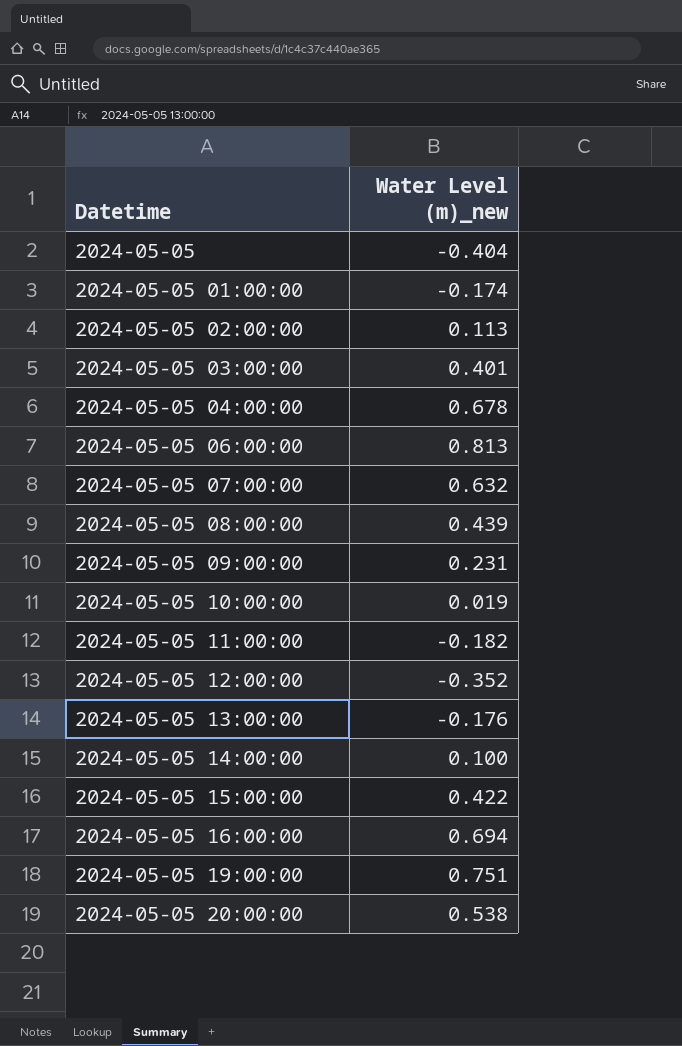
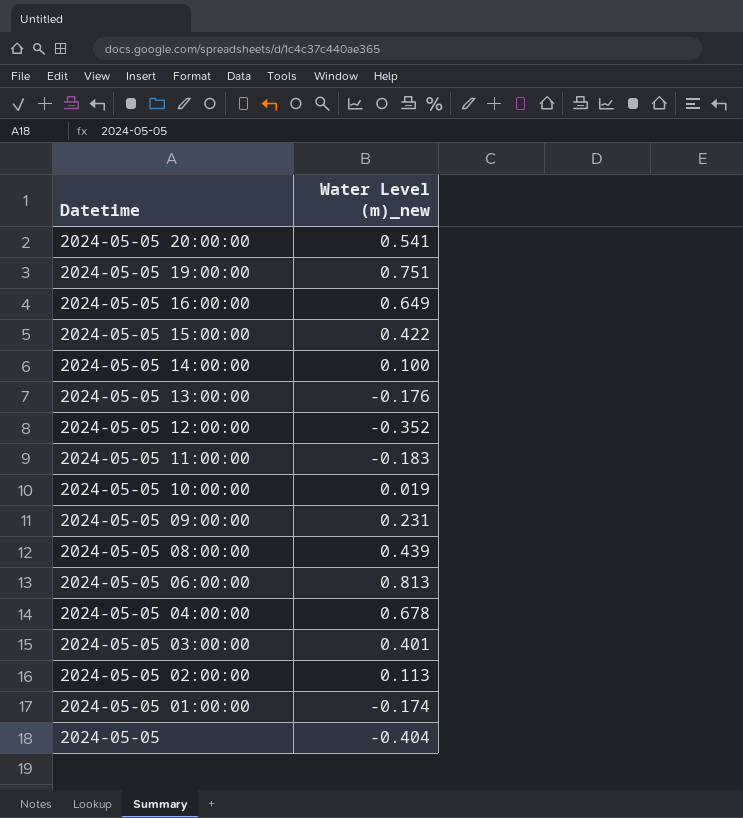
row order: Datetime ascending -> Datetime descending
row 2024-05-05 07:00:00: 0.632 -> none
2024-05-05 20:00:00 | Water Level (m)_new: 0.538 -> 0.541
2024-05-05 16:00:00 | Water Level (m)_new: 0.694 -> 0.649
2024-05-05 11:00:00 | Water Level (m)_new: -0.182 -> -0.183

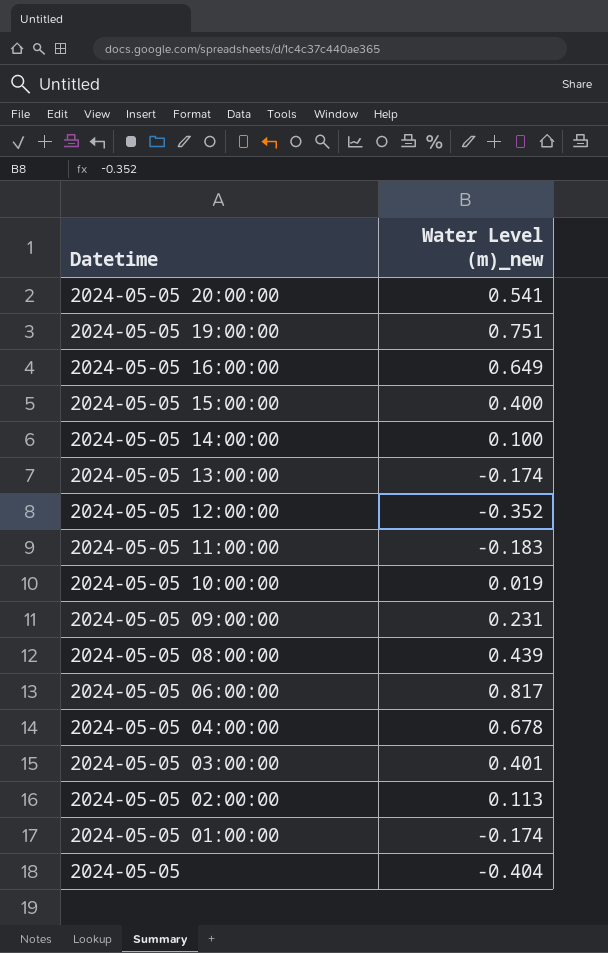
2024-05-05 15:00:00 | Water Level (m)_new: 0.422 -> 0.400
2024-05-05 13:00:00 | Water Level (m)_new: -0.176 -> -0.174
2024-05-05 06:00:00 | Water Level (m)_new: 0.813 -> 0.817

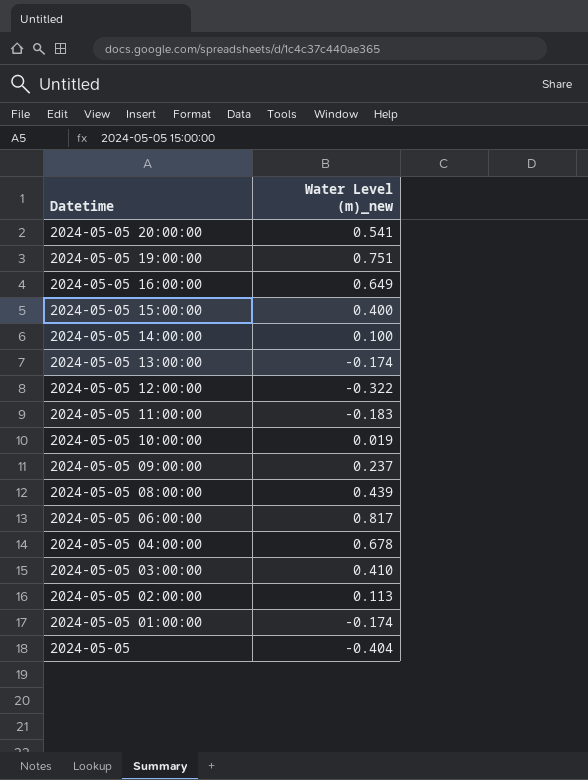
2024-05-05 12:00:00 | Water Level (m)_new: -0.352 -> -0.322
2024-05-05 09:00:00 | Water Level (m)_new: 0.231 -> 0.237
2024-05-05 03:00:00 | Water Level (m)_new: 0.401 -> 0.410

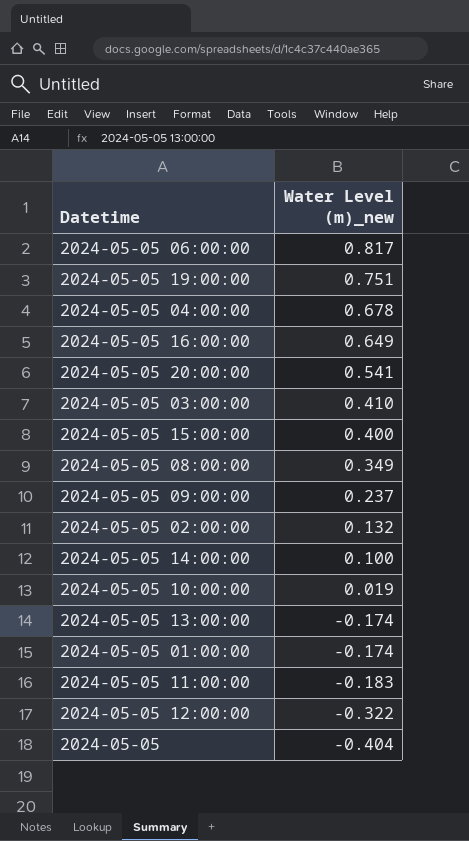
row order: Datetime descending -> Water Level (m)_new descending
2024-05-05 08:00:00 | Water Level (m)_new: 0.439 -> 0.349
2024-05-05 02:00:00 | Water Level (m)_new: 0.113 -> 0.132

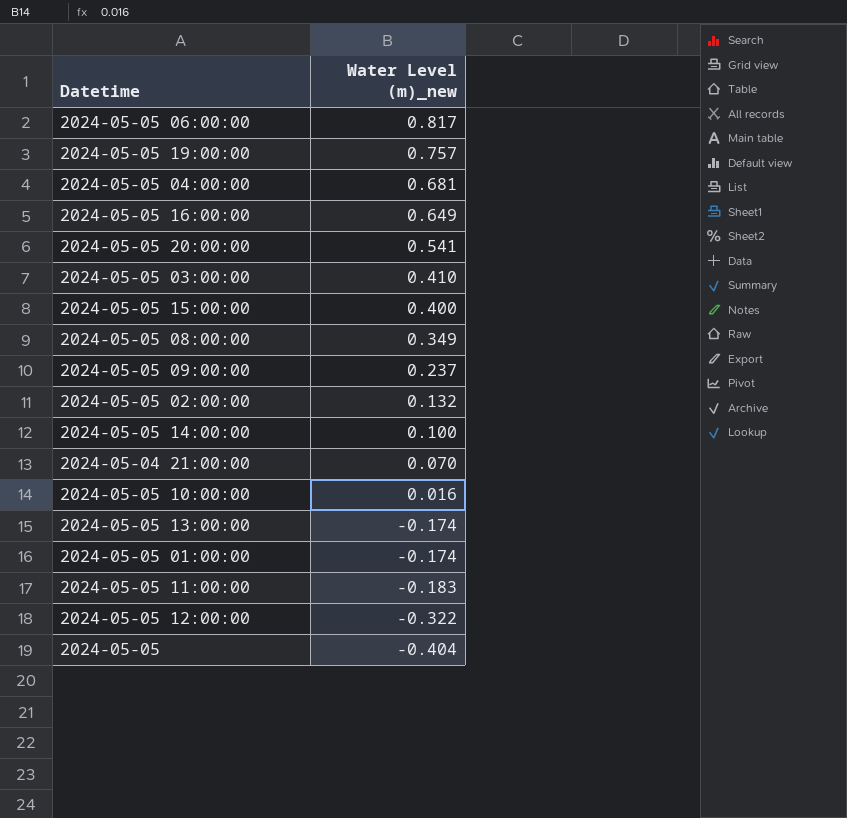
2024-05-05 19:00:00 | Water Level (m)_new: 0.751 -> 0.757
2024-05-05 04:00:00 | Water Level (m)_new: 0.678 -> 0.681
row 2024-05-04 21:00:00: none -> 0.070
2024-05-05 10:00:00 | Water Level (m)_new: 0.019 -> 0.016

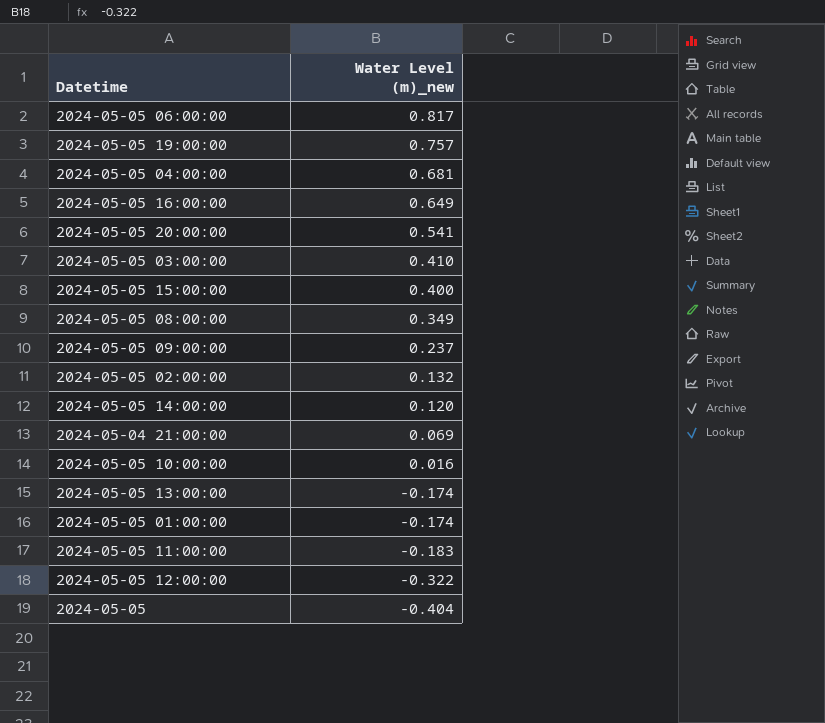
2024-05-05 14:00:00 | Water Level (m)_new: 0.100 -> 0.120
2024-05-04 21:00:00 | Water Level (m)_new: 0.070 -> 0.069

